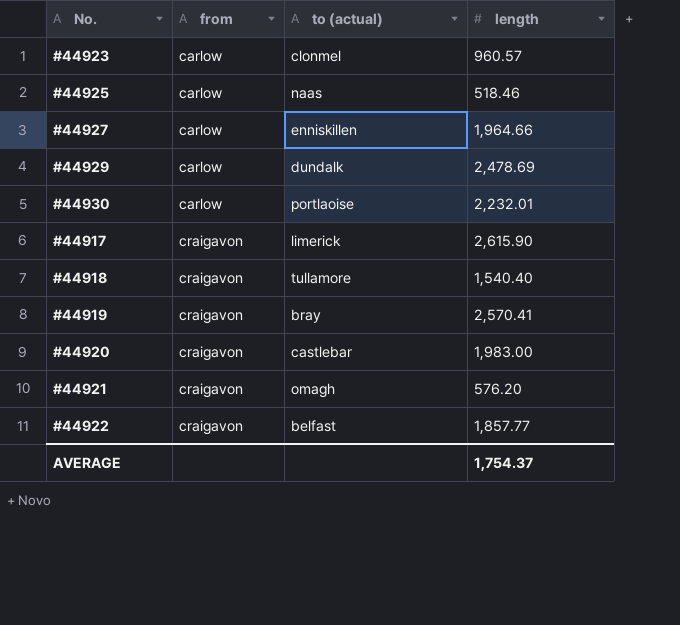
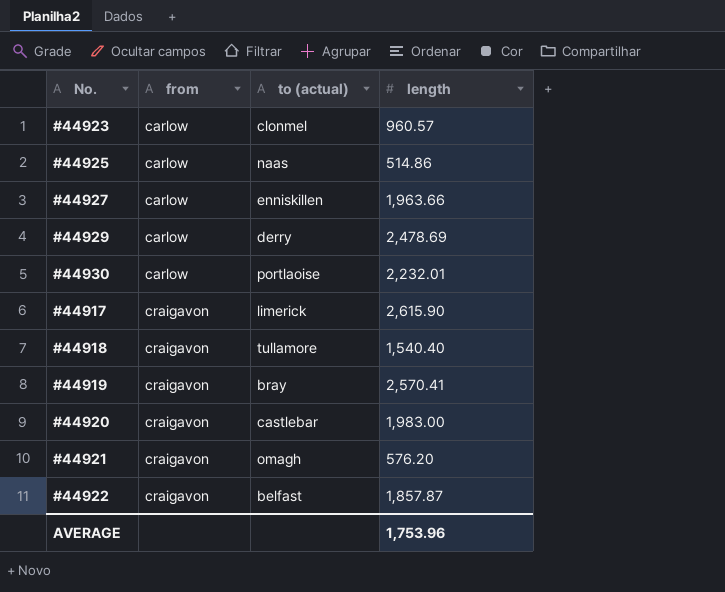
#44925 | length: 518.46 -> 514.86
#44927 | length: 1,964.66 -> 1,963.66
#44929 | to (actual): dundalk -> derry
#44922 | length: 1,857.77 -> 1,857.87
AVERAGE | length: 1,754.37 -> 1,753.96

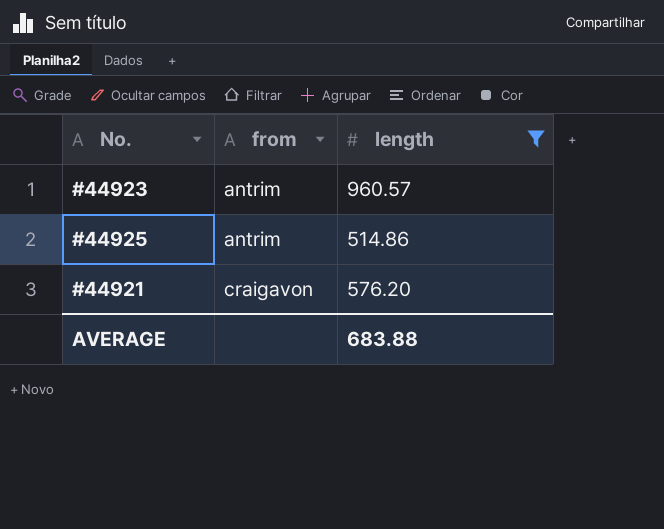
filter: none -> length <= 960.57
column to (actual) | position: 3 -> none
#44923 | from: carlow -> antrim
#44925 | from: carlow -> antrim
AVERAGE | length: 1,753.96 -> 683.88

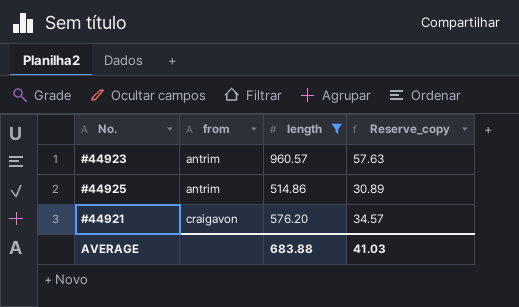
column Reserve_copy | formula: none -> [length] * 0.06

